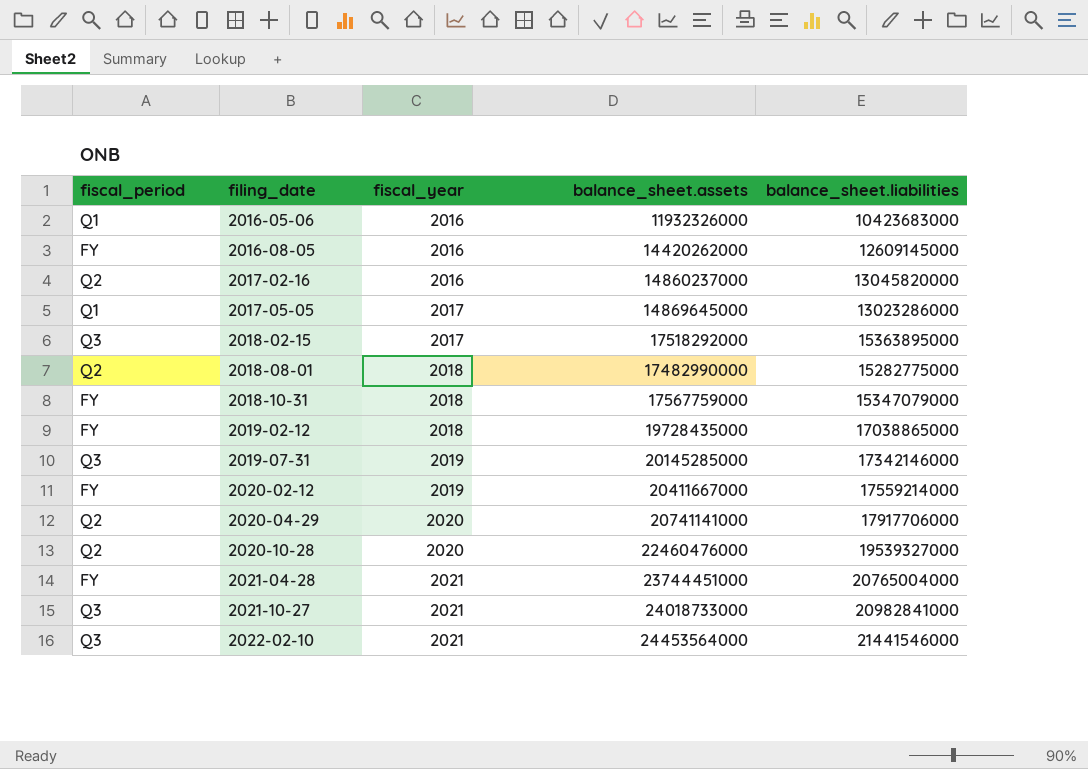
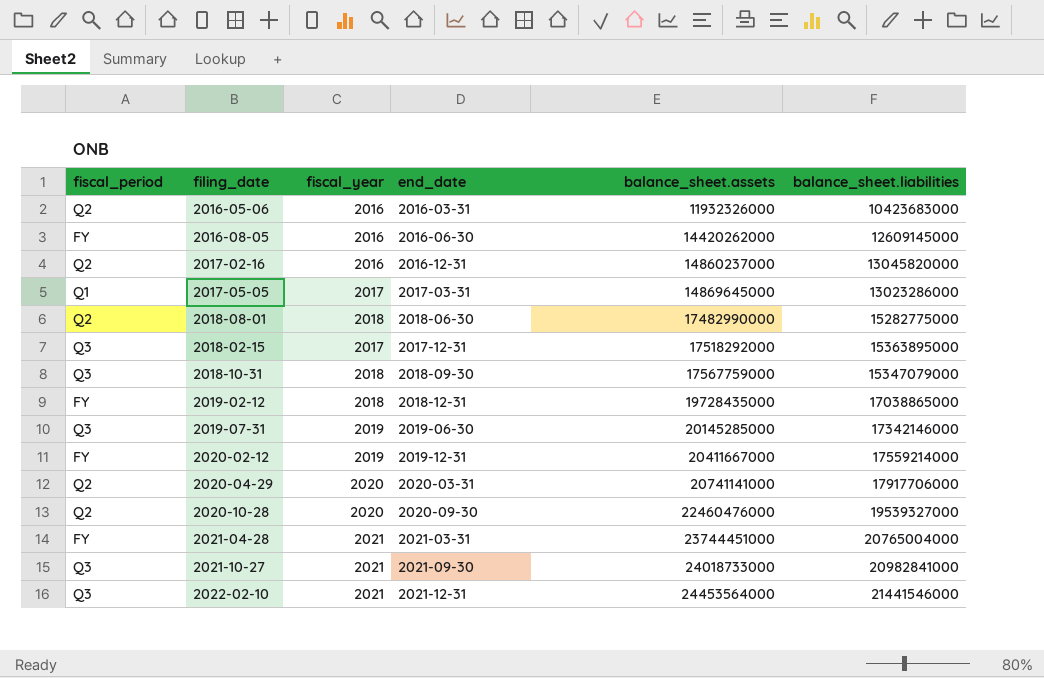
row order: filing_date ascending -> balance_sheet.assets ascending
column end_date | position: none -> 4
2016-05-06 | fiscal_period: Q1 -> Q2
2018-10-31 | fiscal_period: FY -> Q3

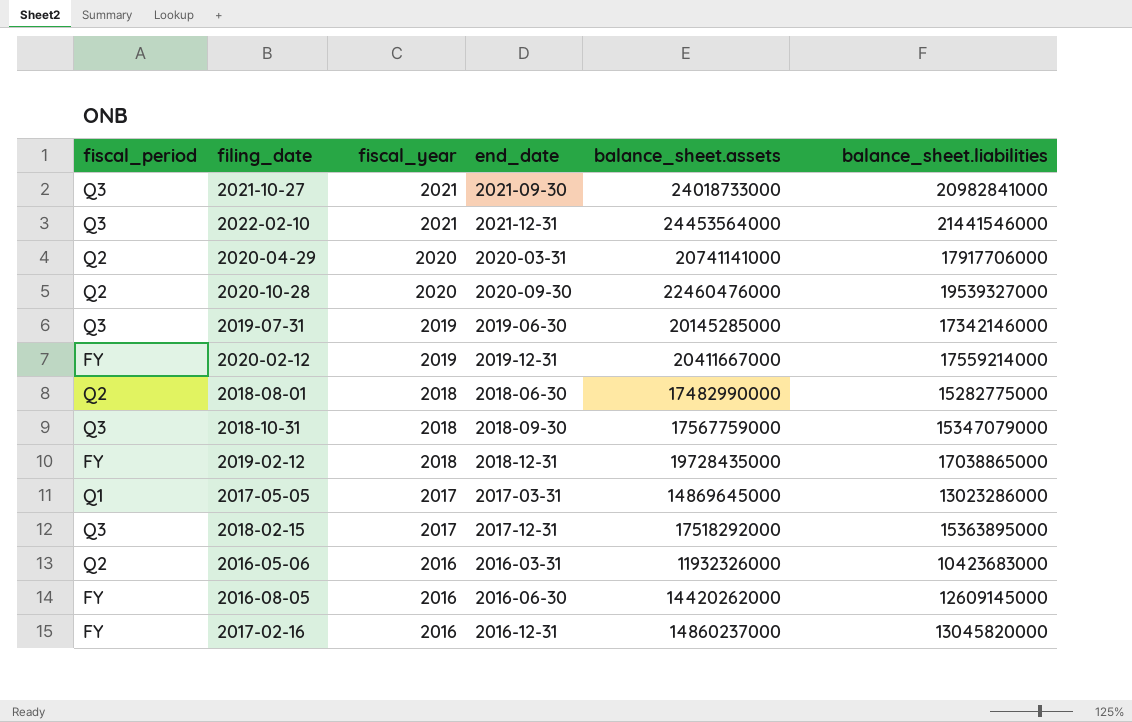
row order: balance_sheet.assets ascending -> fiscal_year descending
row 2021-04-28: FY | 2021 | 2021-03-31 | 23744451000 | 20765004000 -> none
2017-02-16 | fiscal_period: Q2 -> FY

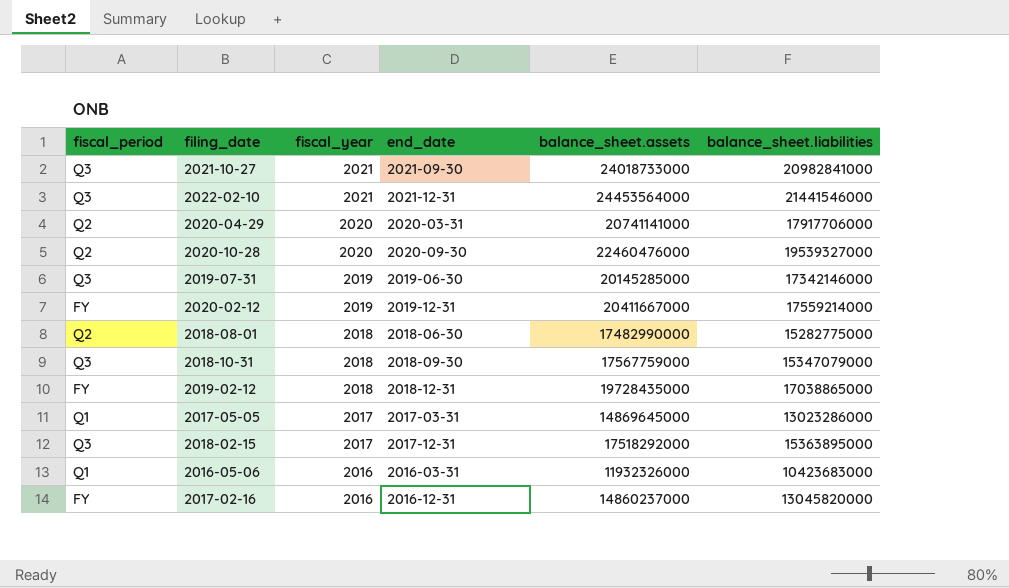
row 2016-08-05: FY | 2016 | 2016-06-30 | 14420262000 | 12609145000 -> none
2016-05-06 | fiscal_period: Q2 -> Q1

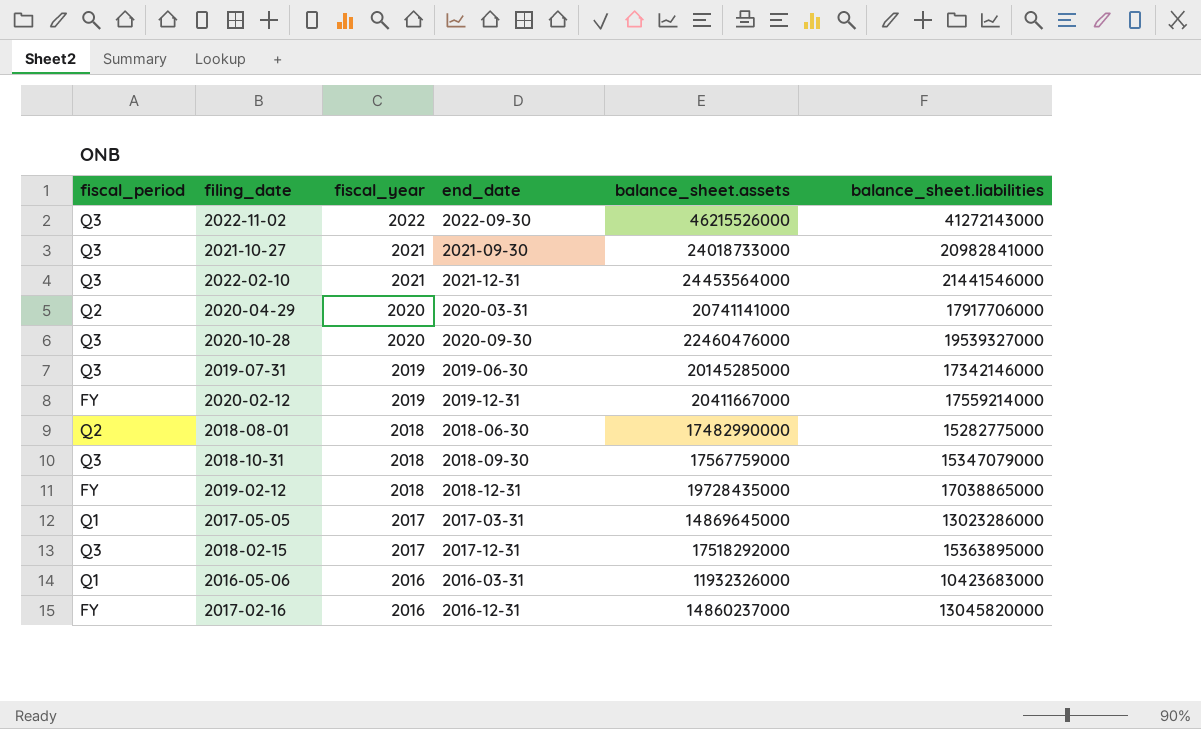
row 2022-11-02: none -> Q3 | 2022 | 2022-09-30 | 46215526000 | 41272143000
2020-10-28 | fiscal_period: Q2 -> Q3

